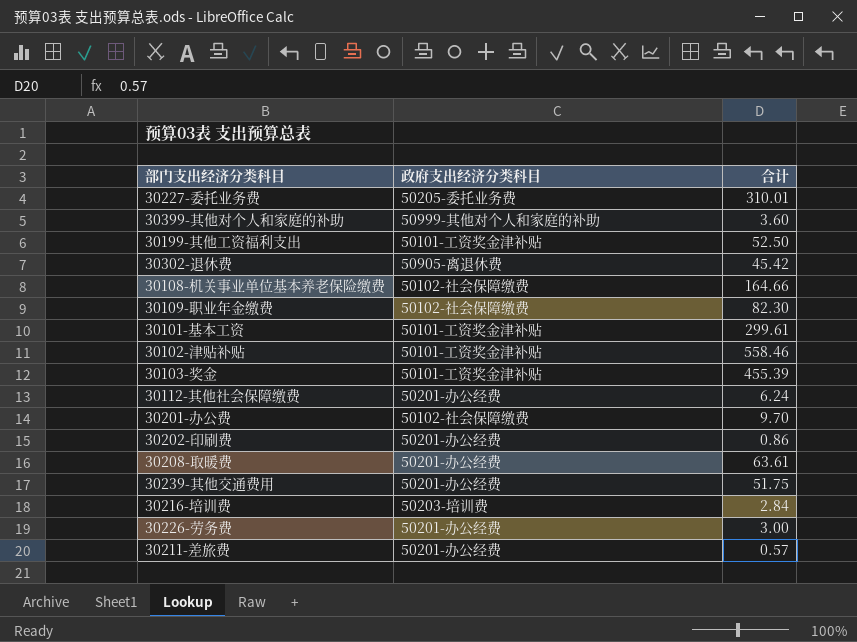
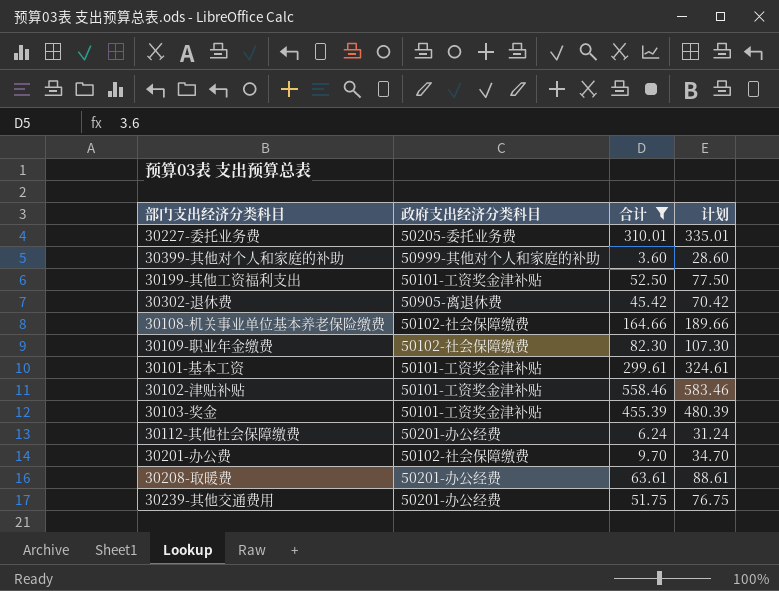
filter: none -> 合计 >= 3.60
column 计划 | formula: none -> [合计] + 25

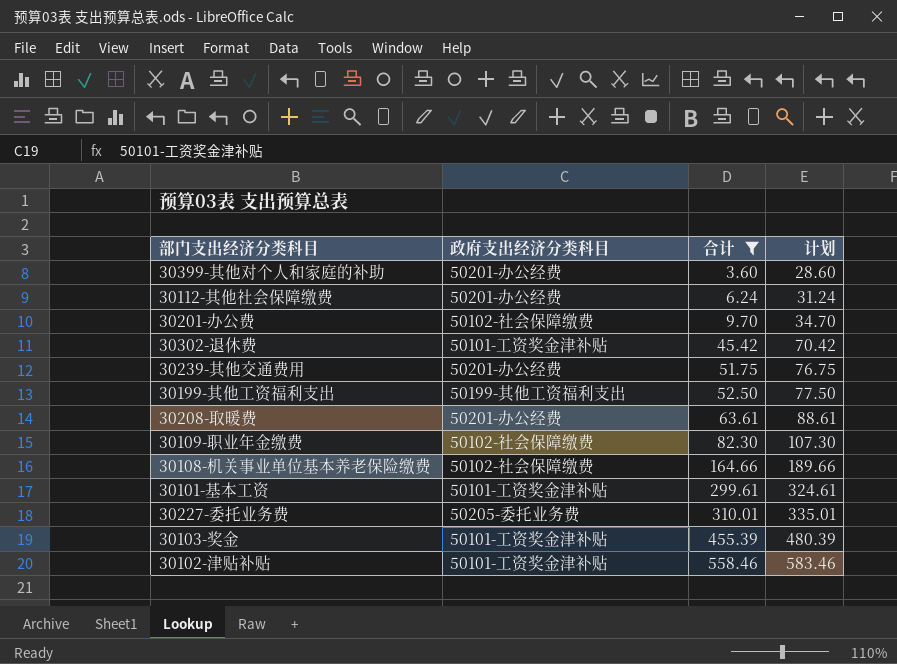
row order: none -> 合计 ascending
30399-其他对个人和家庭的补助 | 政府支出经济分类科目: 50999-其他对个人和家庭的补助 -> 50201-办公经费
30302-退休费 | 政府支出经济分类科目: 50905-离退休费 -> 50101-工资奖金津补贴
30199-其他工资福利支出 | 政府支出经济分类科目: 50101-工资奖金津补贴 -> 50199-其他工资福利支出

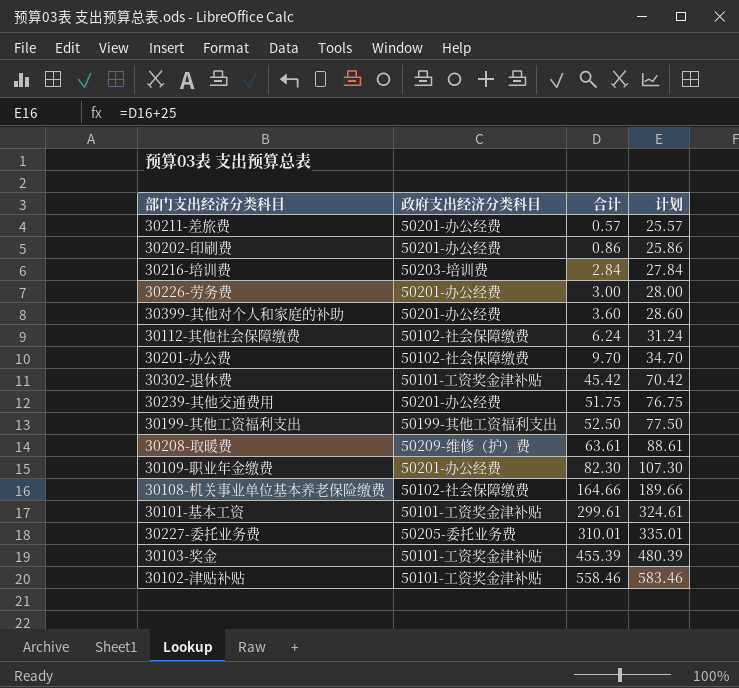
filter: 合计 >= 3.60 -> none
30112-其他社会保障缴费 | 政府支出经济分类科目: 50201-办公经费 -> 50102-社会保障缴费
30208-取暖费 | 政府支出经济分类科目: 50201-办公经费 -> 50209-维修（护）费
30109-职业年金缴费 | 政府支出经济分类科目: 50102-社会保障缴费 -> 50201-办公经费

